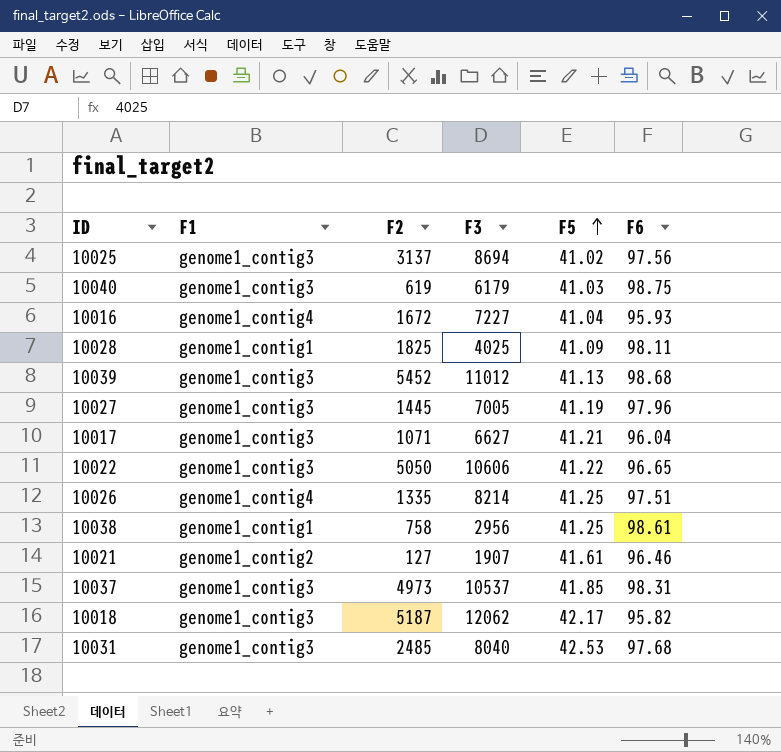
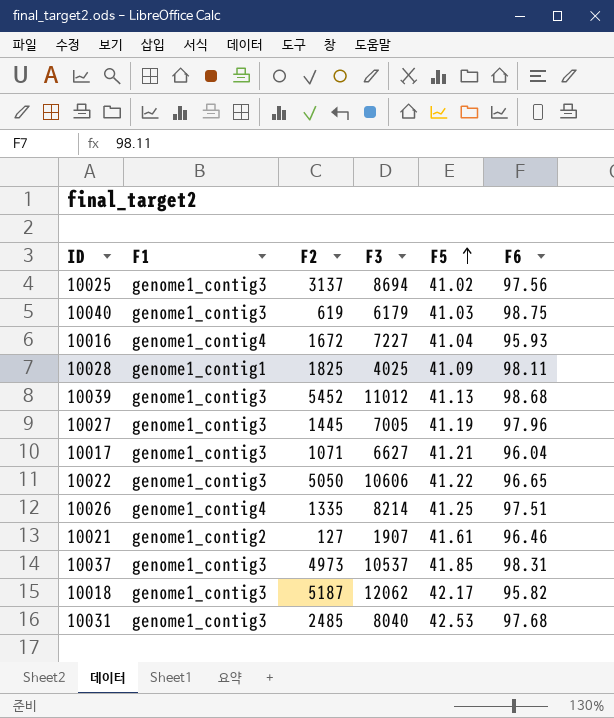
row 10038: genome1_contig1 | 758 | 2956 | 41.25 | 98.61 -> none

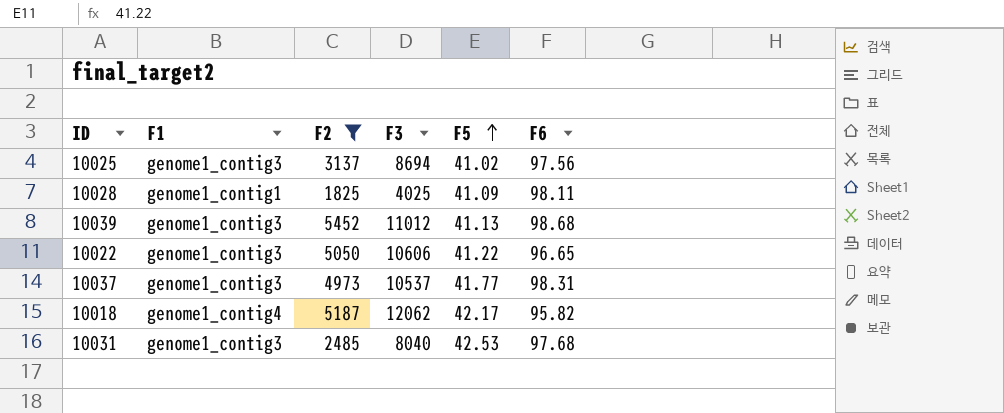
filter: none -> F2 >= 1825
10037 | F5: 41.85 -> 41.77
10018 | F1: genome1_contig3 -> genome1_contig4

